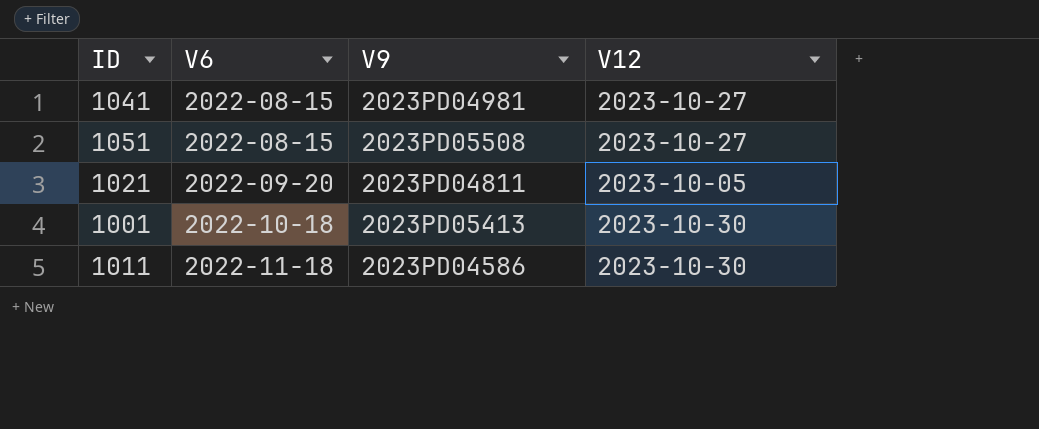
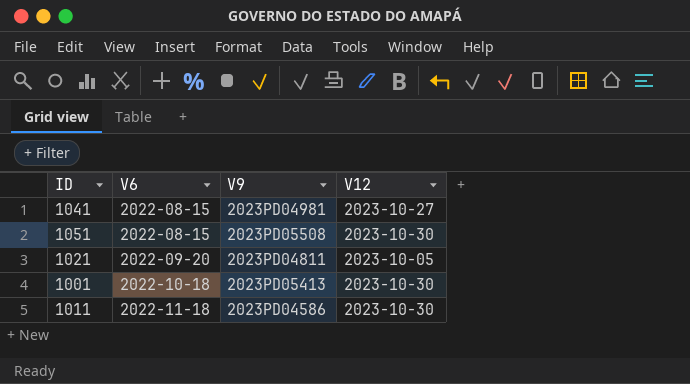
1051 | V12: 2023-10-27 -> 2023-10-30

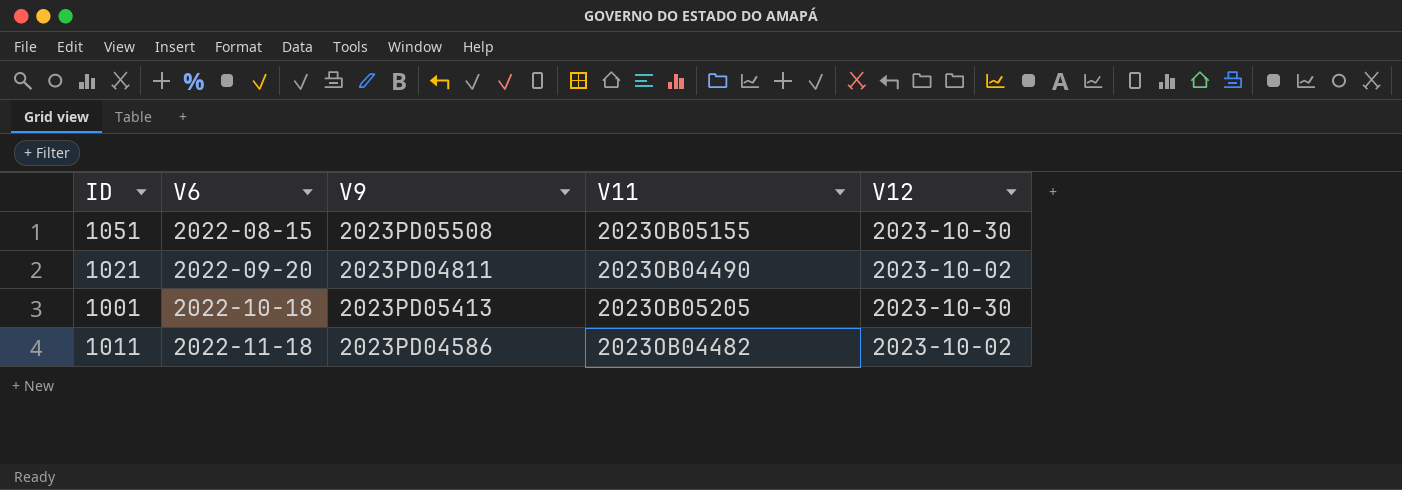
column V11 | position: none -> 4
row 1041: 2022-08-15 | 2023PD04981 | 2023-10-27 -> none
1021 | V12: 2023-10-05 -> 2023-10-02
1011 | V12: 2023-10-30 -> 2023-10-02

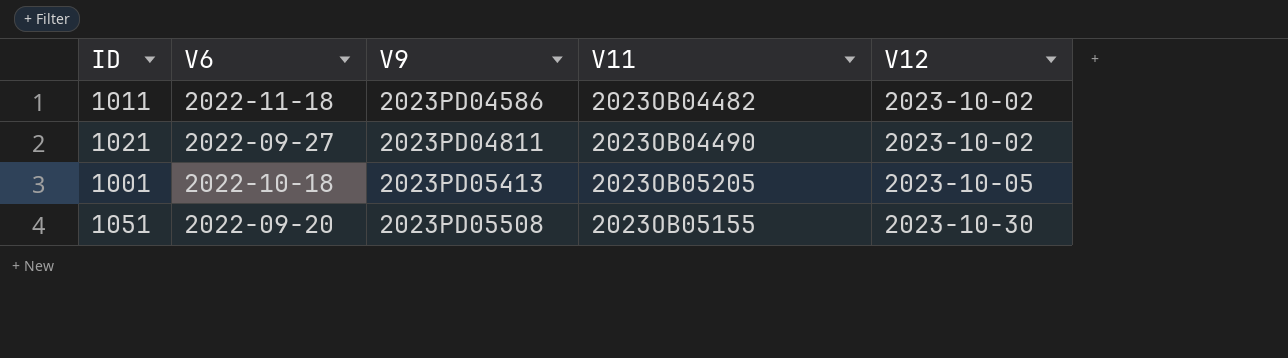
row order: V6 ascending -> V9 ascending
1021 | V6: 2022-09-20 -> 2022-09-27
1001 | V12: 2023-10-30 -> 2023-10-05
1051 | V6: 2022-08-15 -> 2022-09-20

